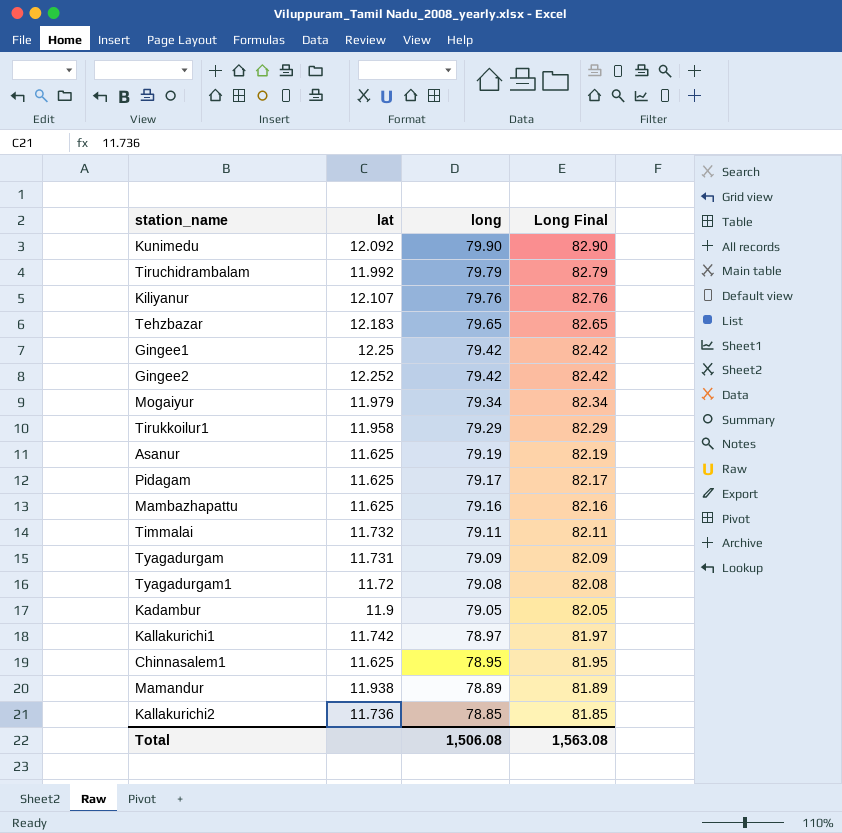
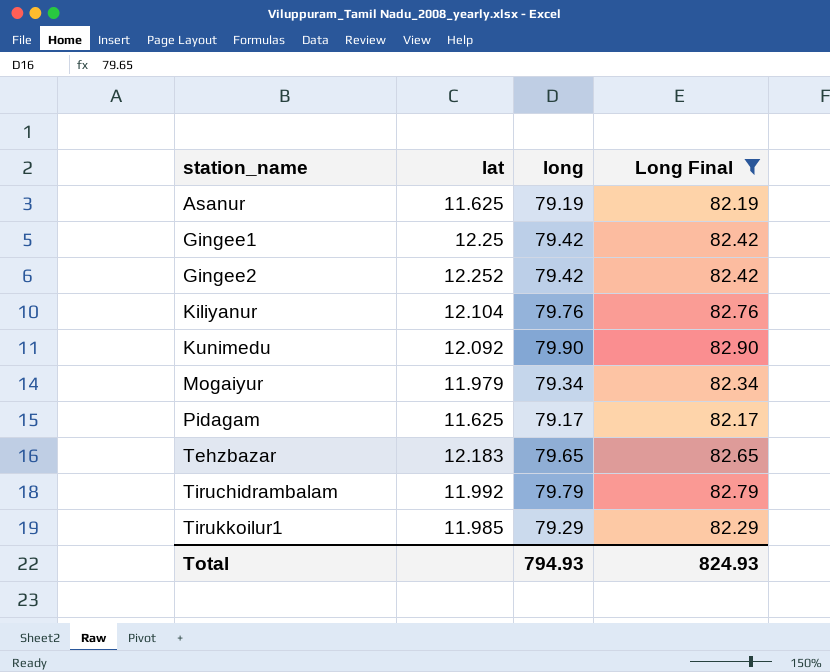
filter: none -> Long Final >= 82.17
row order: long descending -> station_name ascending
Kiliyanur | lat: 12.107 -> 12.104
Tirukkoilur1 | lat: 11.958 -> 11.985
Total | long: 1,506.08 -> 794.93
Total | Long Final: 1,563.08 -> 824.93

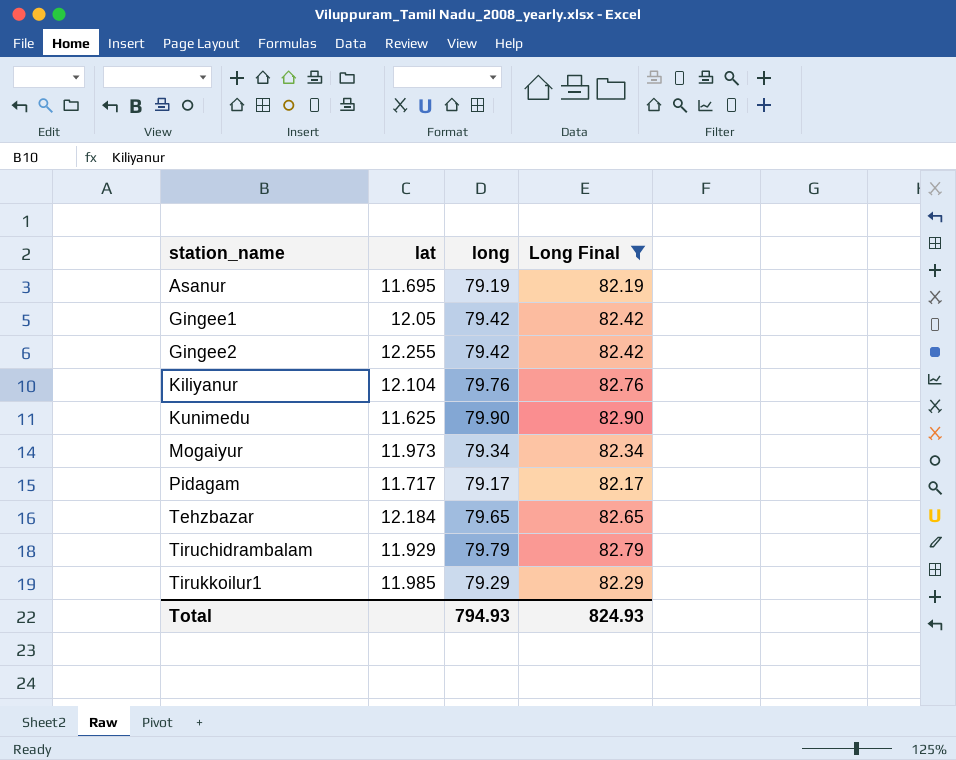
Asanur | lat: 11.625 -> 11.695
Gingee1 | lat: 12.25 -> 12.05
Gingee2 | lat: 12.252 -> 12.255
Kunimedu | lat: 12.092 -> 11.625
Mogaiyur | lat: 11.979 -> 11.973
Pidagam | lat: 11.625 -> 11.717
Tehzbazar | lat: 12.183 -> 12.184
Tiruchidrambalam | lat: 11.992 -> 11.929

